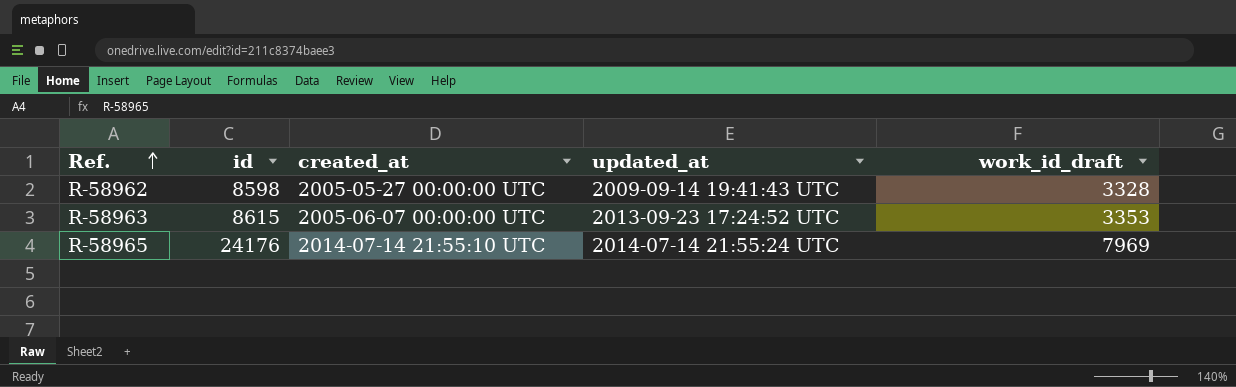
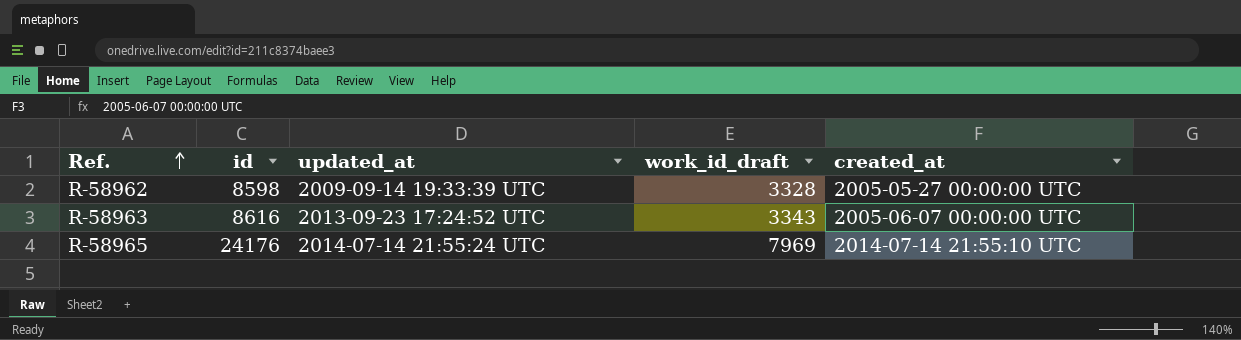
column created_at | position: 3 -> 5
R-58962 | updated_at: 2009-09-14 19:41:43 UTC -> 2009-09-14 19:33:39 UTC
R-58963 | id: 8615 -> 8616
R-58963 | work_id_draft: 3353 -> 3343

